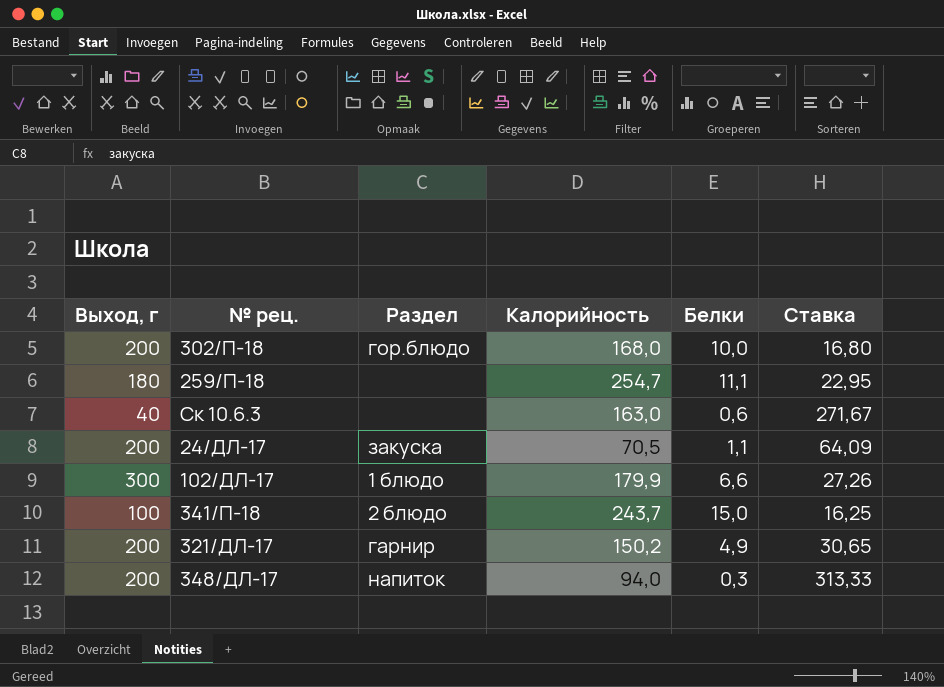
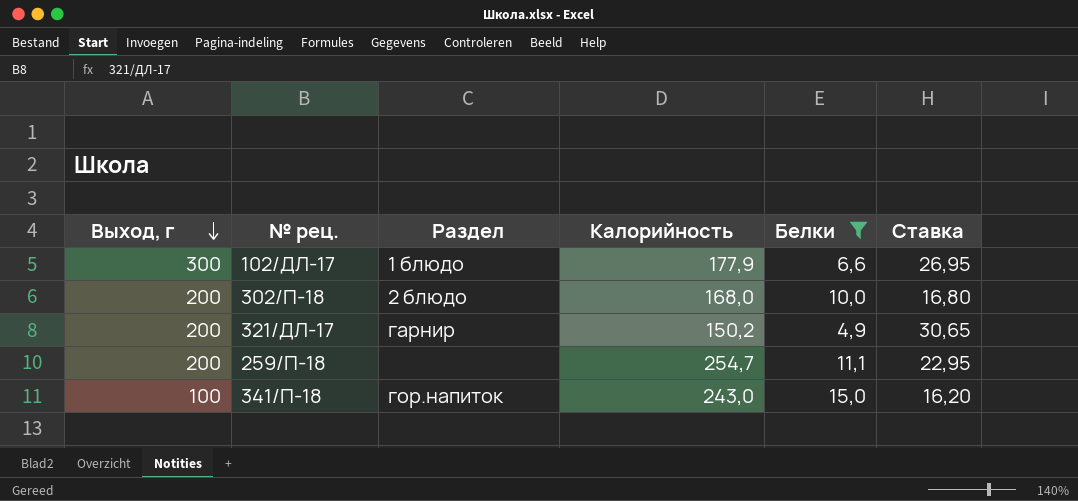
filter: none -> Белки >= 4,9
row order: none -> Выход, г descending
102/ДЛ-17 | Калорийность: 179,9 -> 177,9
102/ДЛ-17 | Ставка: 27,26 -> 26,95
302/П-18 | Раздел: гор.блюдо -> 2 блюдо
259/П-18 | Выход, г: 180 -> 200
341/П-18 | Раздел: 2 блюдо -> гор.напиток
341/П-18 | Калорийность: 243,7 -> 243,0
341/П-18 | Ставка: 16,25 -> 16,20

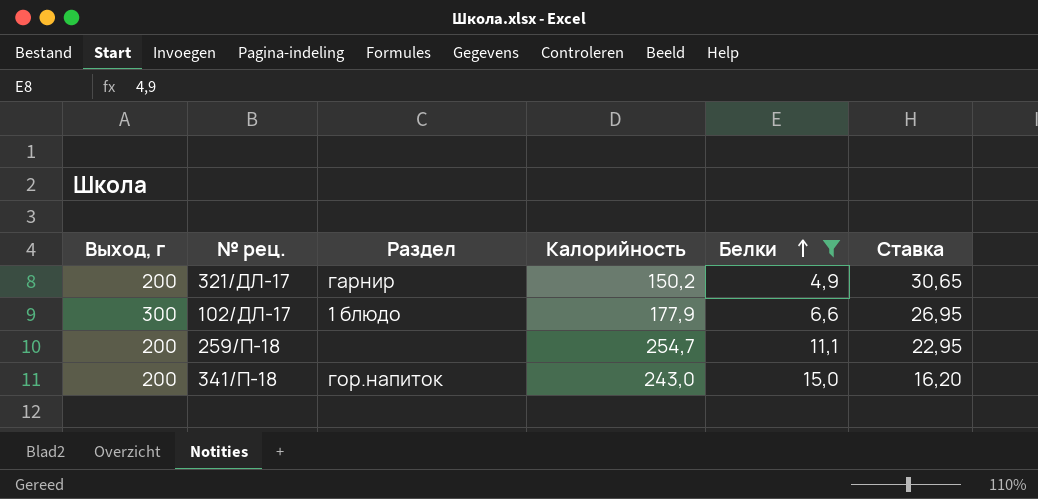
row order: Выход, г descending -> Белки ascending
row 302/П-18: 200 | 2 блюдо | 168,0 | 10,0 | 16,80 -> none
341/П-18 | Выход, г: 100 -> 200

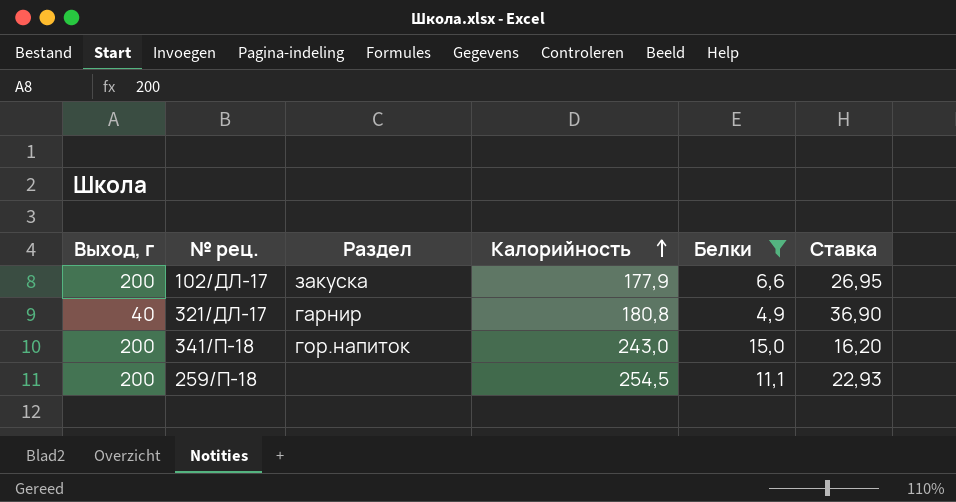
row order: Белки ascending -> Калорийность ascending
102/ДЛ-17 | Выход, г: 300 -> 200
102/ДЛ-17 | Раздел: 1 блюдо -> закуска
321/ДЛ-17 | Выход, г: 200 -> 40
321/ДЛ-17 | Калорийность: 150,2 -> 180,8
321/ДЛ-17 | Ставка: 30,65 -> 36,90
259/П-18 | Калорийность: 254,7 -> 254,5
259/П-18 | Ставка: 22,95 -> 22,93

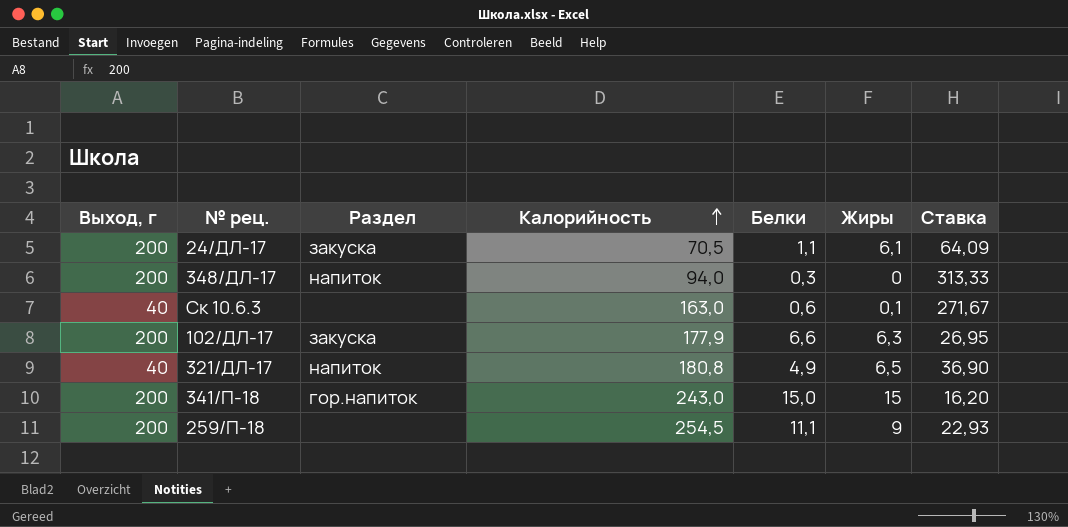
filter: Белки >= 4,9 -> none
column Жиры | position: none -> 6
321/ДЛ-17 | Раздел: гарнир -> напиток

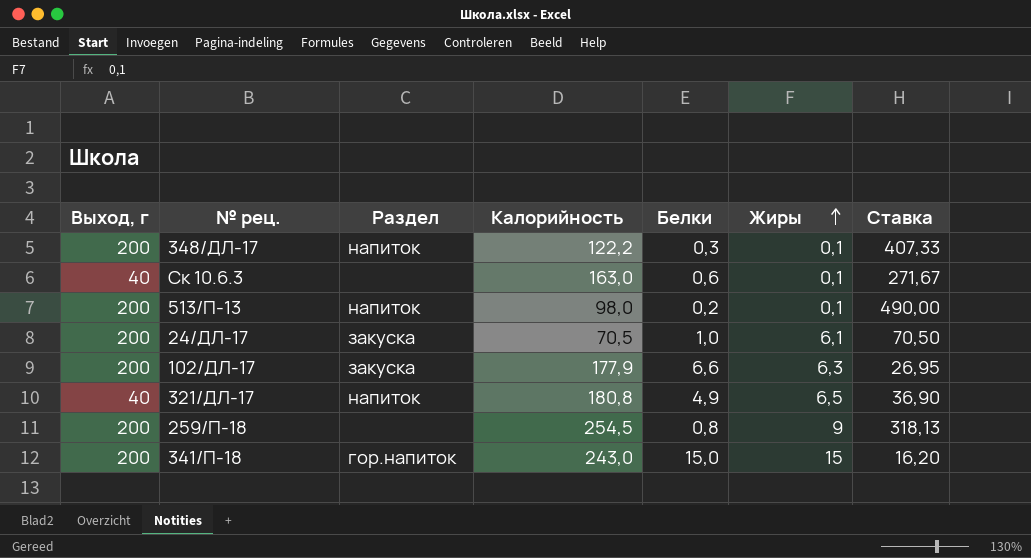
row order: Калорийность ascending -> Жиры ascending
348/ДЛ-17 | Калорийность: 94,0 -> 122,2
348/ДЛ-17 | Жиры: 0 -> 0,1
348/ДЛ-17 | Ставка: 313,33 -> 407,33
row 513/П-13: none -> 200 | напиток | 98,0 | 0,2 | 0,1 | 490,00
24/ДЛ-17 | Белки: 1,1 -> 1,0
24/ДЛ-17 | Ставка: 64,09 -> 70,50
259/П-18 | Белки: 11,1 -> 0,8
259/П-18 | Ставка: 22,93 -> 318,13

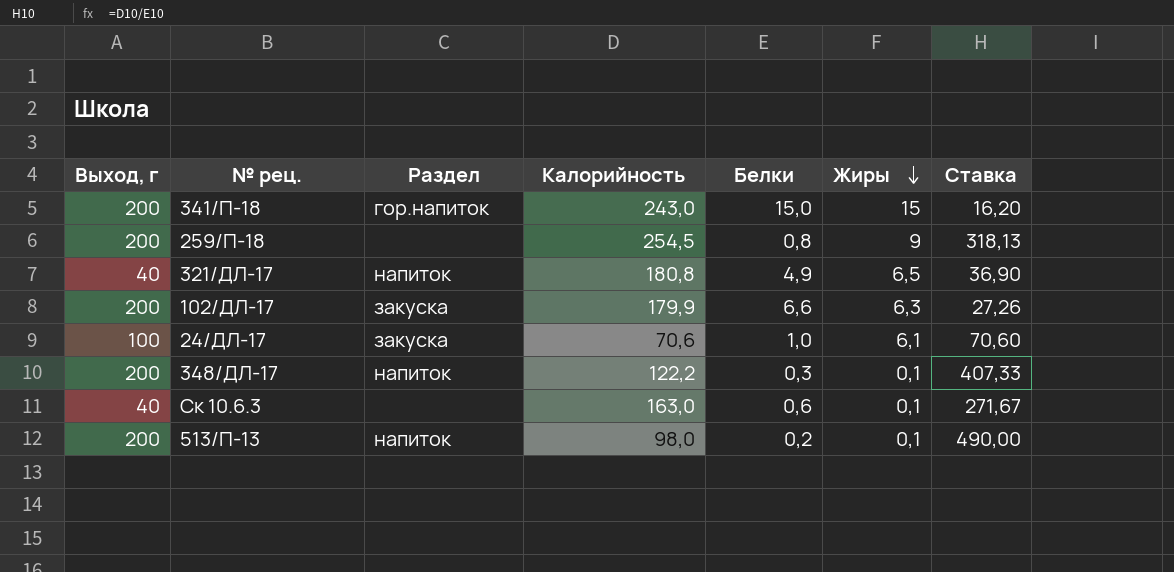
row order: Жиры ascending -> Жиры descending
102/ДЛ-17 | Калорийность: 177,9 -> 179,9
102/ДЛ-17 | Ставка: 26,95 -> 27,26
24/ДЛ-17 | Выход, г: 200 -> 100
24/ДЛ-17 | Калорийность: 70,5 -> 70,6
24/ДЛ-17 | Ставка: 70,50 -> 70,60

